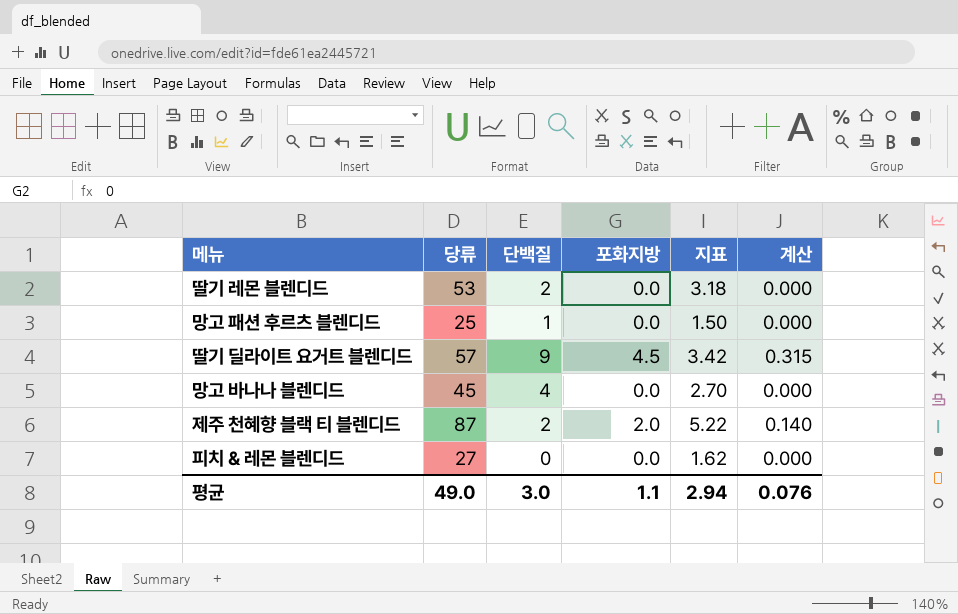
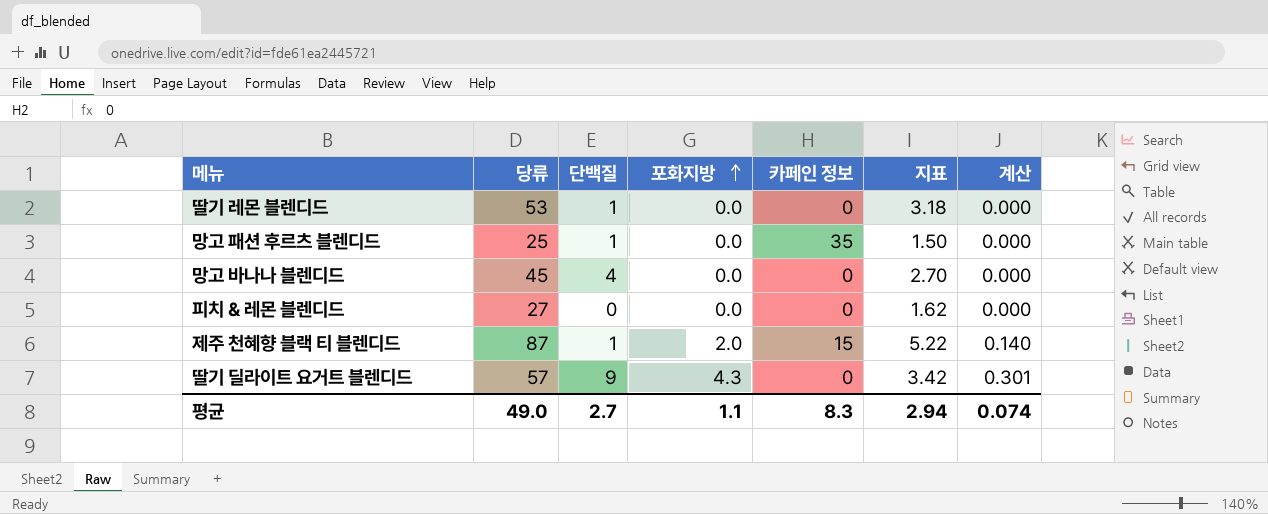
row order: none -> 포화지방 ascending
column 카페인 정보 | position: none -> 5
딸기 레몬 블렌디드 | 단백질: 2 -> 1
제주 천혜향 블랙 티 블렌디드 | 단백질: 2 -> 1
딸기 딜라이트 요거트 블렌디드 | 포화지방: 4.5 -> 4.3
딸기 딜라이트 요거트 블렌디드 | 계산: 0.315 -> 0.301
평균 | 단백질: 3.0 -> 2.7
평균 | 계산: 0.076 -> 0.074

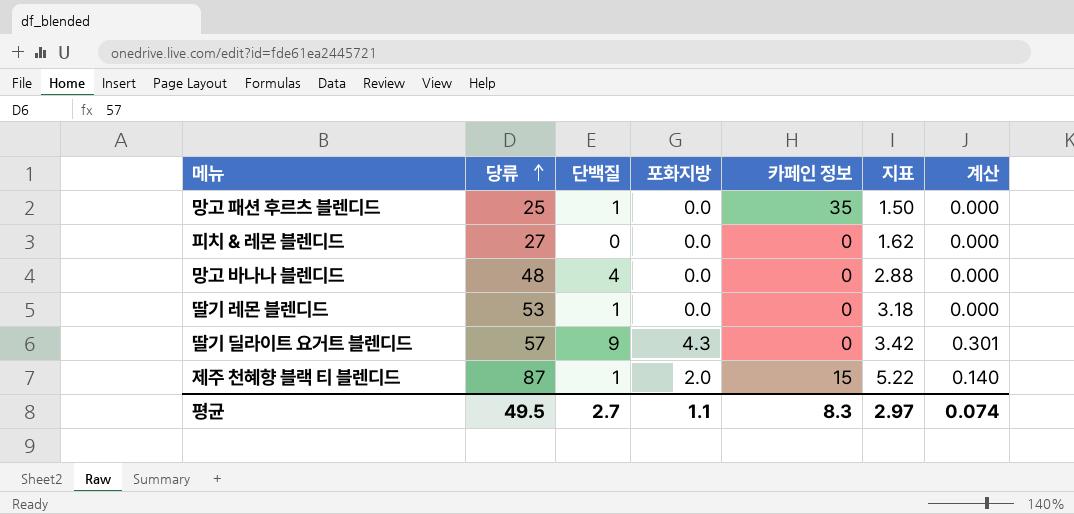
row order: 포화지방 ascending -> 당류 ascending
망고 바나나 블렌디드 | 당류: 45 -> 48
망고 바나나 블렌디드 | 지표: 2.70 -> 2.88
평균 | 당류: 49.0 -> 49.5
평균 | 지표: 2.94 -> 2.97

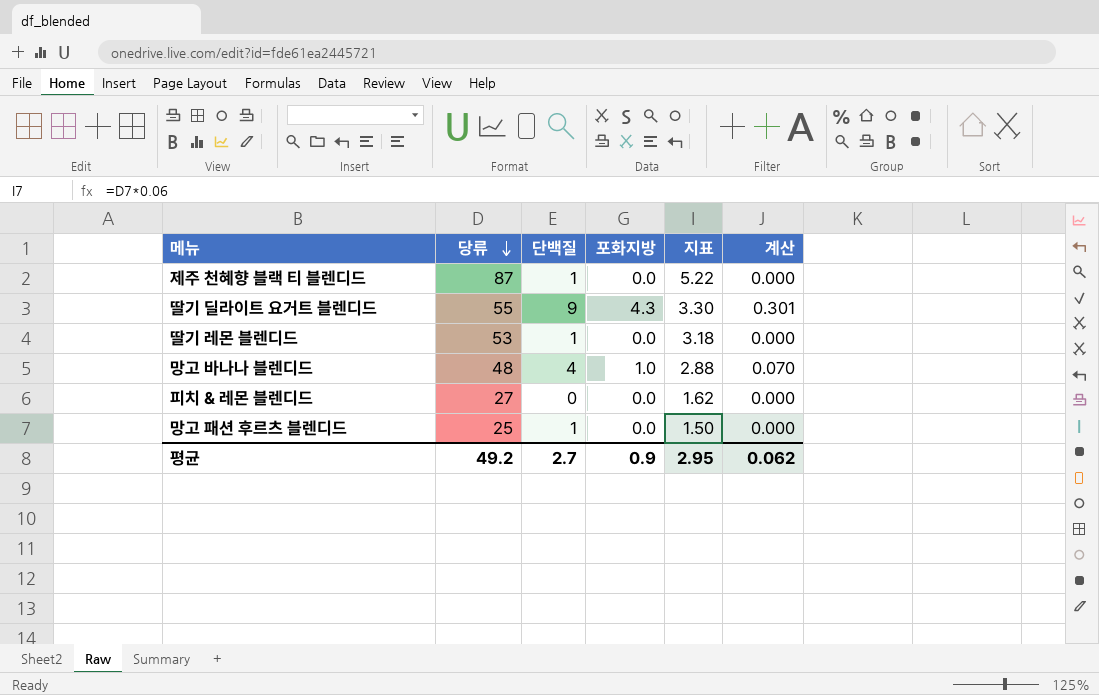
row order: 당류 ascending -> 당류 descending
column 카페인 정보 | position: 5 -> none
제주 천혜향 블랙 티 블렌디드 | 포화지방: 2.0 -> 0.0
제주 천혜향 블랙 티 블렌디드 | 계산: 0.140 -> 0.000
딸기 딜라이트 요거트 블렌디드 | 당류: 57 -> 55
딸기 딜라이트 요거트 블렌디드 | 지표: 3.42 -> 3.30
망고 바나나 블렌디드 | 포화지방: 0.0 -> 1.0
망고 바나나 블렌디드 | 계산: 0.000 -> 0.070
평균 | 당류: 49.5 -> 49.2
평균 | 포화지방: 1.1 -> 0.9
평균 | 지표: 2.97 -> 2.95
평균 | 계산: 0.074 -> 0.062

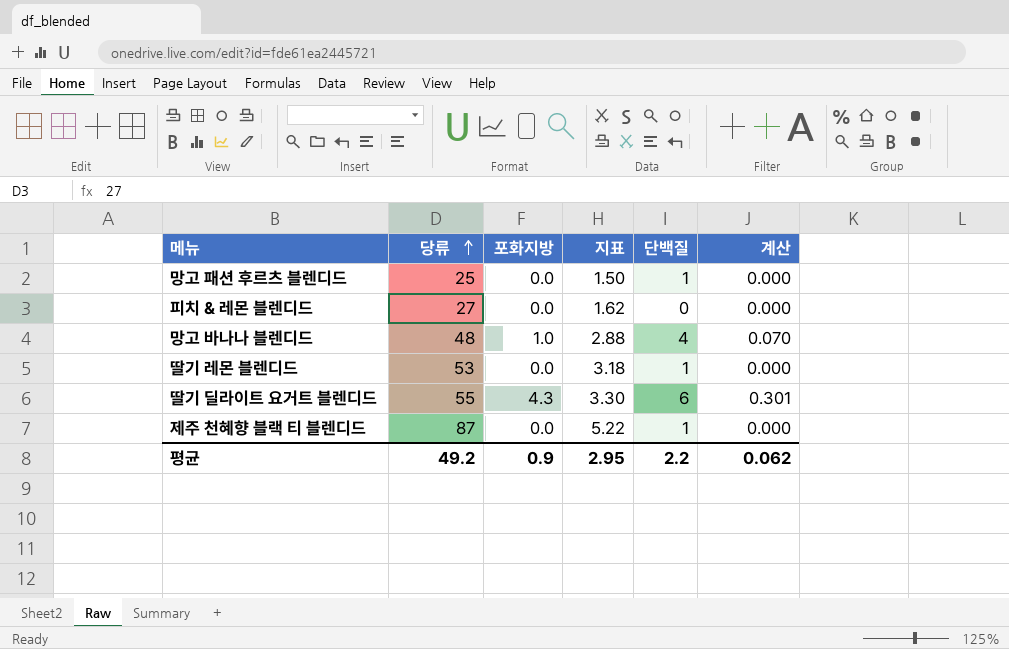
row order: 당류 descending -> 당류 ascending
column 단백질 | position: 3 -> 5
딸기 딜라이트 요거트 블렌디드 | 단백질: 9 -> 6
평균 | 단백질: 2.7 -> 2.2

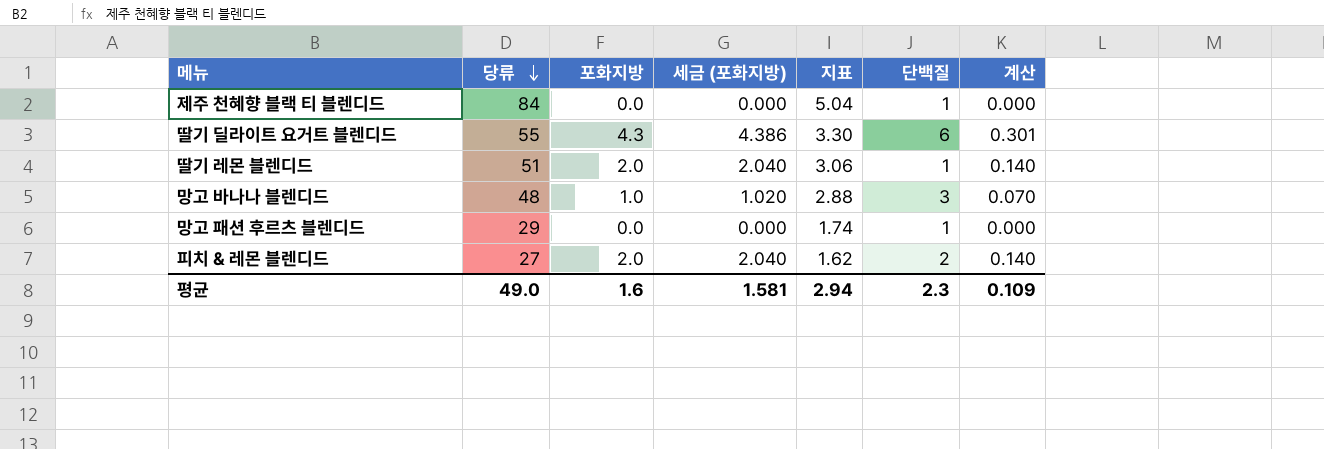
row order: 당류 ascending -> 당류 descending
column 세금 (포화지방) | formula: none -> [포화지방] * 1.02
제주 천혜향 블랙 티 블렌디드 | 당류: 87 -> 84
제주 천혜향 블랙 티 블렌디드 | 지표: 5.22 -> 5.04
딸기 레몬 블렌디드 | 당류: 53 -> 51
딸기 레몬 블렌디드 | 포화지방: 0.0 -> 2.0
딸기 레몬 블렌디드 | 지표: 3.18 -> 3.06
딸기 레몬 블렌디드 | 계산: 0.000 -> 0.140
망고 바나나 블렌디드 | 단백질: 4 -> 3
망고 패션 후르츠 블렌디드 | 당류: 25 -> 29
망고 패션 후르츠 블렌디드 | 지표: 1.50 -> 1.74
피치 & 레몬 블렌디드 | 포화지방: 0.0 -> 2.0
피치 & 레몬 블렌디드 | 단백질: 0 -> 2
피치 & 레몬 블렌디드 | 계산: 0.000 -> 0.140
평균 | 당류: 49.2 -> 49.0
평균 | 포화지방: 0.9 -> 1.6
평균 | 지표: 2.95 -> 2.94
평균 | 단백질: 2.2 -> 2.3
평균 | 계산: 0.062 -> 0.109

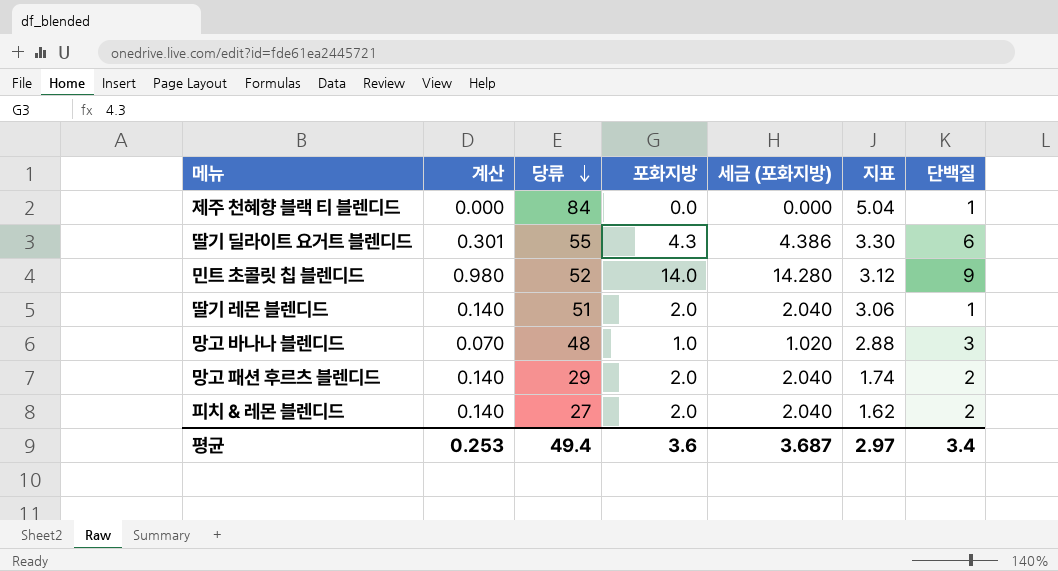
column 계산 | position: 7 -> 2
row 민트 초콜릿 칩 블렌디드: none -> 0.980 | 52 | 14.0 | 14.280 | 3.12 | 9
망고 패션 후르츠 블렌디드 | 계산: 0.000 -> 0.140
망고 패션 후르츠 블렌디드 | 포화지방: 0.0 -> 2.0
망고 패션 후르츠 블렌디드 | 세금 (포화지방): 0.000 -> 2.040
망고 패션 후르츠 블렌디드 | 단백질: 1 -> 2
평균 | 계산: 0.109 -> 0.253
평균 | 당류: 49.0 -> 49.4
평균 | 포화지방: 1.6 -> 3.6
평균 | 세금 (포화지방): 1.581 -> 3.687
평균 | 지표: 2.94 -> 2.97
평균 | 단백질: 2.3 -> 3.4

